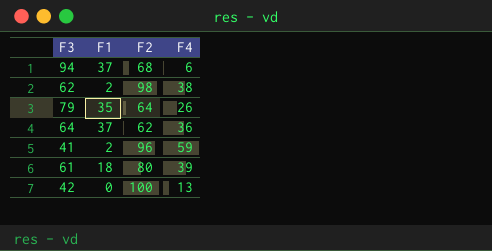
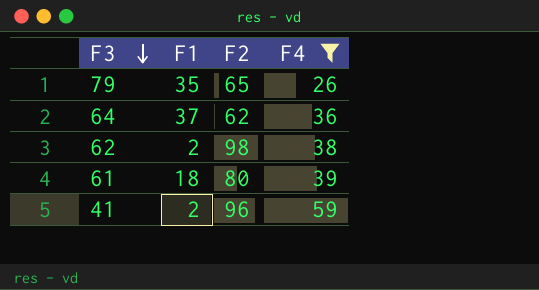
filter: none -> F4 >= 26
row order: none -> F3 descending
79 | F2: 64 -> 65

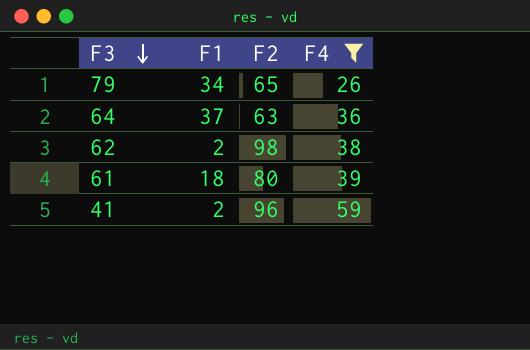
79 | F1: 35 -> 34
64 | F2: 62 -> 63

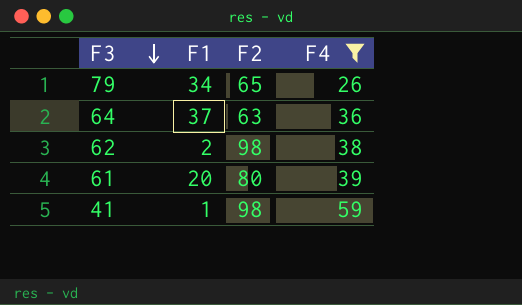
61 | F1: 18 -> 20
41 | F1: 2 -> 1
41 | F2: 96 -> 98

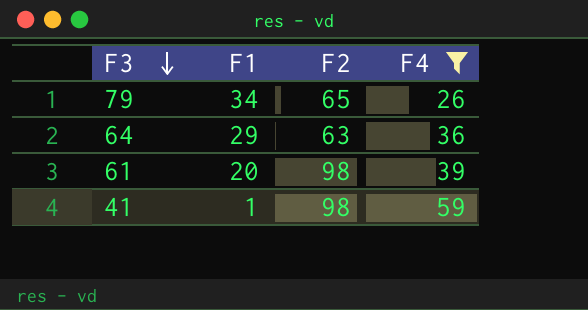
row 62: 2 | 98 | 38 -> none
64 | F1: 37 -> 29
61 | F2: 80 -> 98

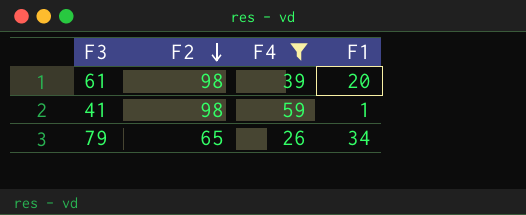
row order: F3 descending -> F2 descending
column F1 | position: 2 -> 4
row 64: 29 | 63 | 36 -> none

